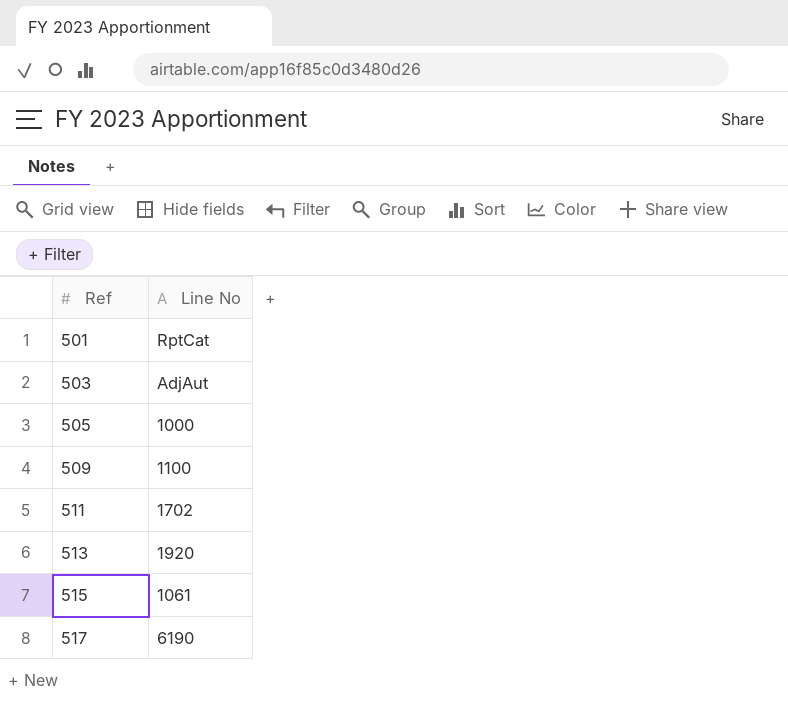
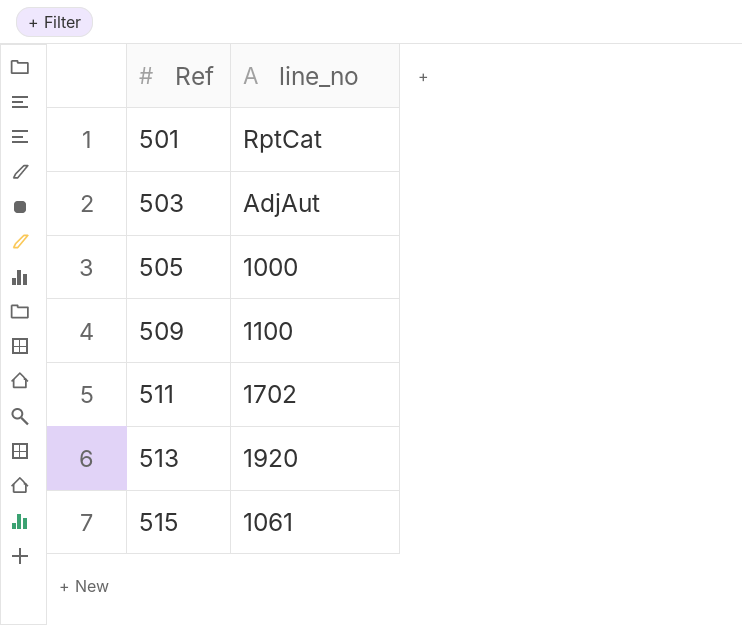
column name: Line No -> line_no
row 517: 6190 -> none

